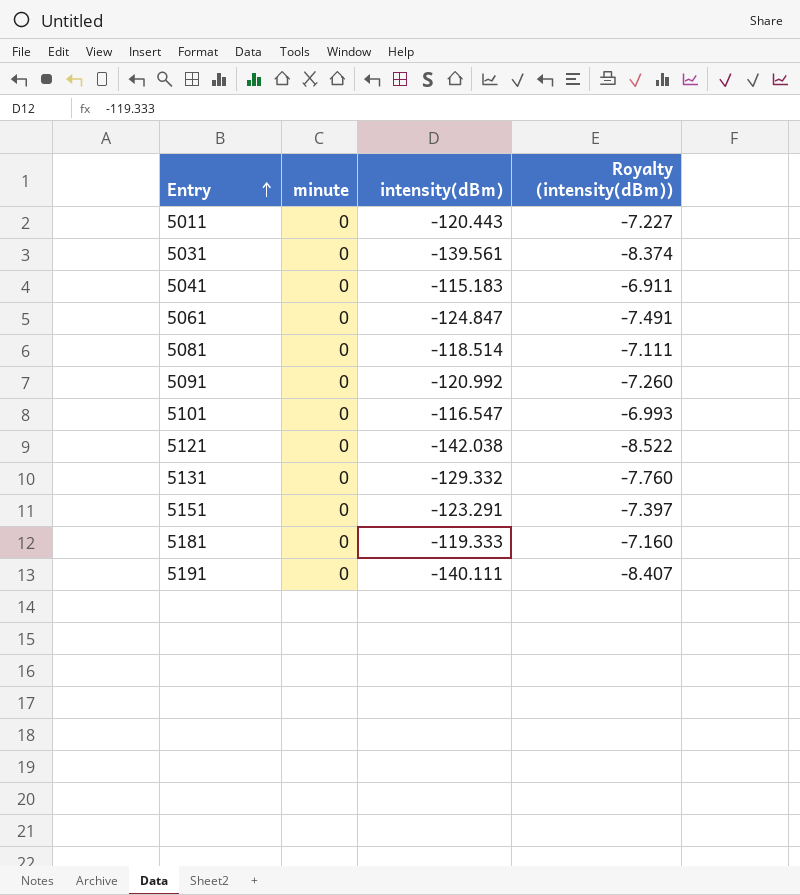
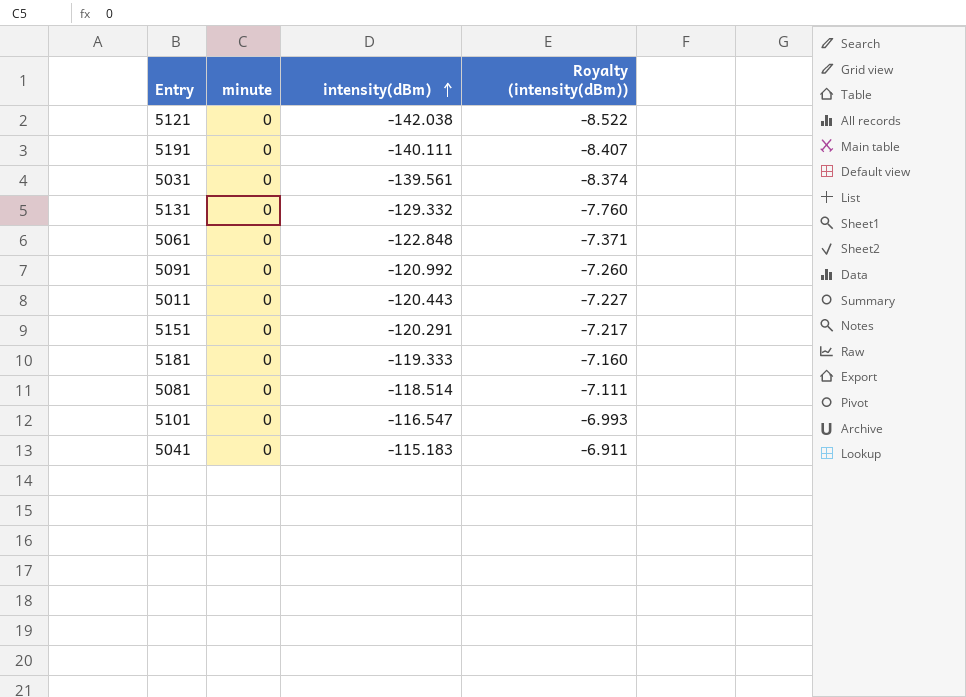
row order: Entry ascending -> intensity(dBm) ascending
5061 | intensity(dBm): -124.847 -> -122.848
5061 | Royalty (intensity(dBm)): -7.491 -> -7.371
5151 | intensity(dBm): -123.291 -> -120.291
5151 | Royalty (intensity(dBm)): -7.397 -> -7.217

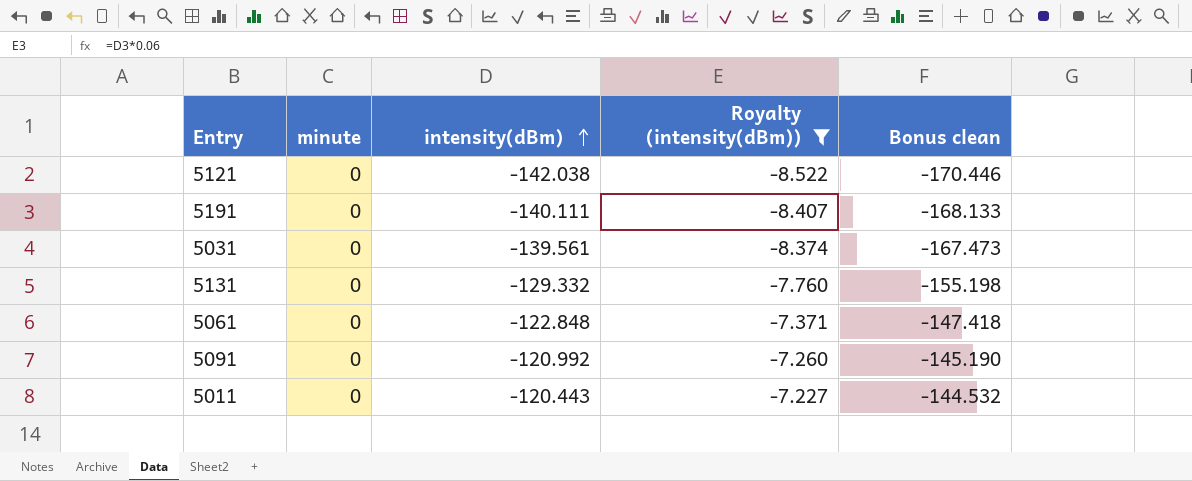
filter: none -> Royalty (intensity(dBm)) <= -7.227
column Bonus clean | formula: none -> [intensity(dBm)] * 1.2

